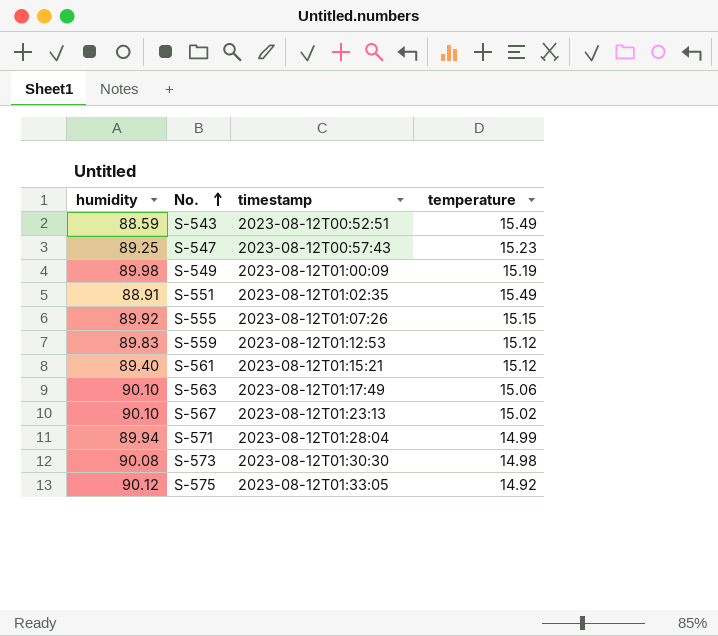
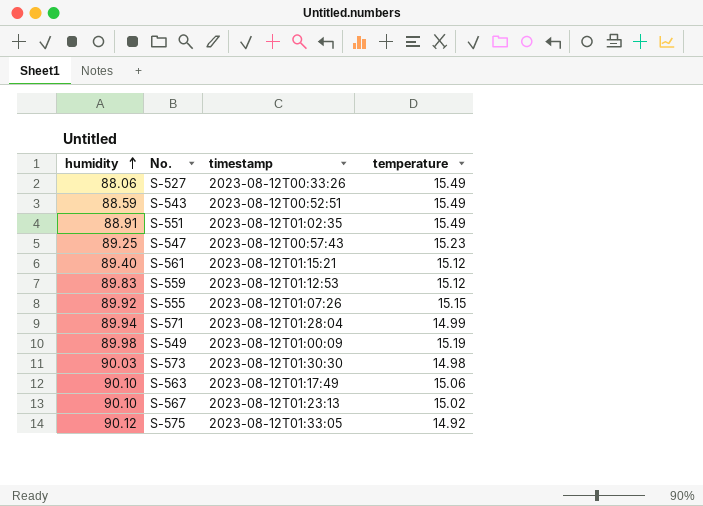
row order: No. ascending -> humidity ascending
row S-527: none -> 88.06 | 2023-08-12T00:33:26 | 15.49
S-573 | humidity: 90.08 -> 90.03

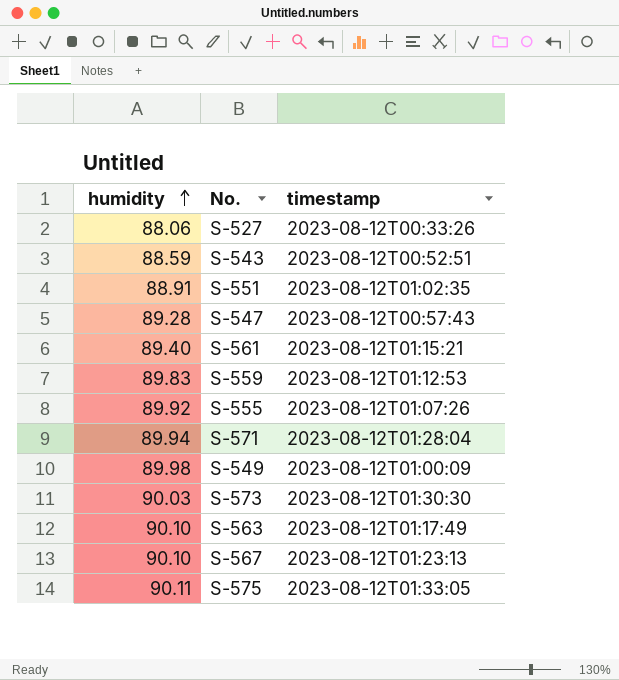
column temperature | position: 4 -> none
S-547 | humidity: 89.25 -> 89.28
S-575 | humidity: 90.12 -> 90.11

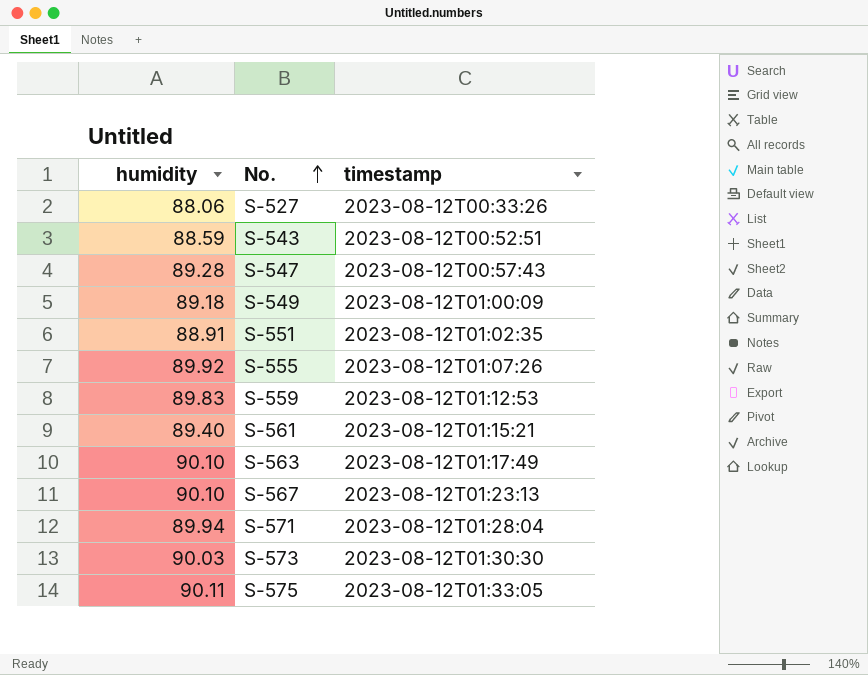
row order: humidity ascending -> No. ascending
S-549 | humidity: 89.98 -> 89.18

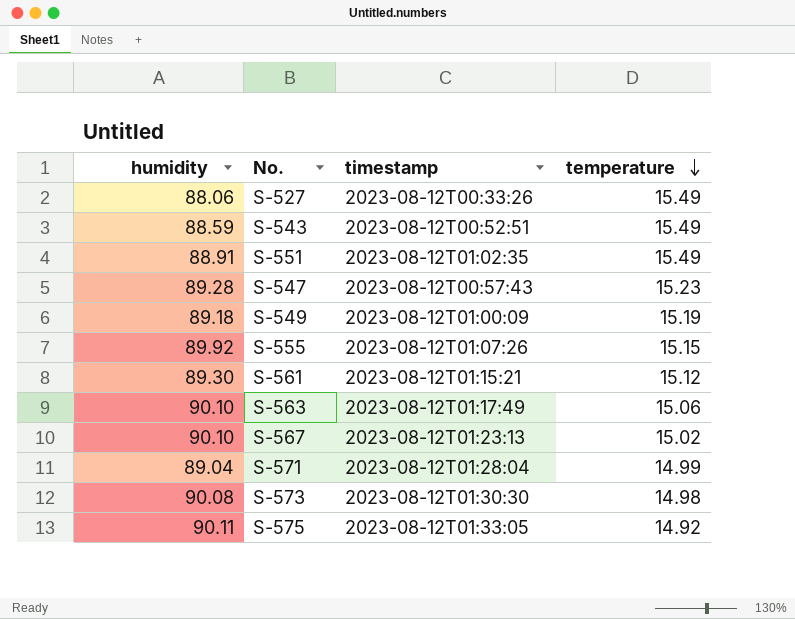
row order: No. ascending -> temperature descending
column temperature | position: none -> 4
row S-559: 89.83 | 2023-08-12T01:12:53 -> none
S-561 | humidity: 89.40 -> 89.30
S-571 | humidity: 89.94 -> 89.04
S-573 | humidity: 90.03 -> 90.08

